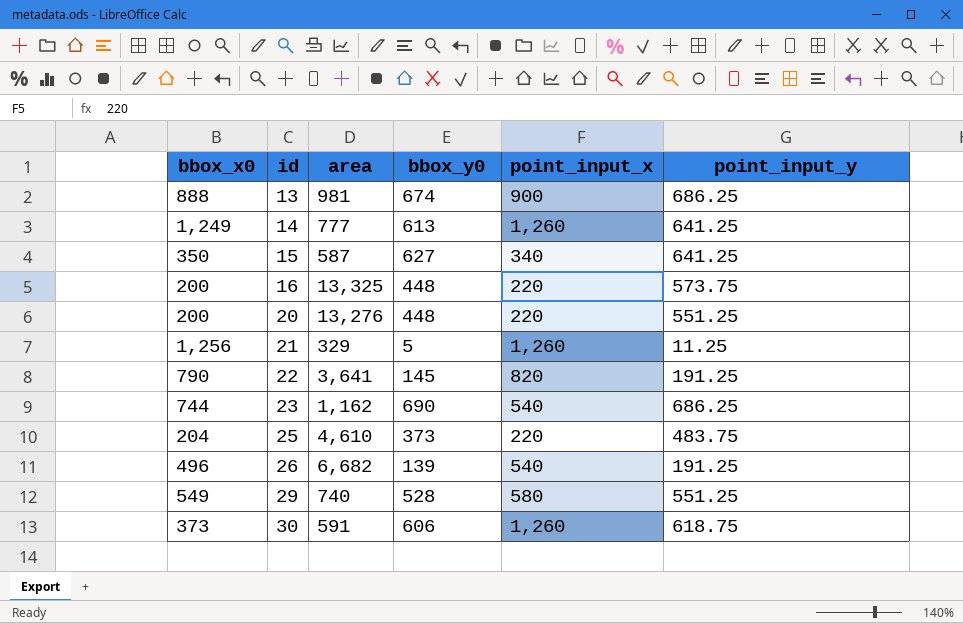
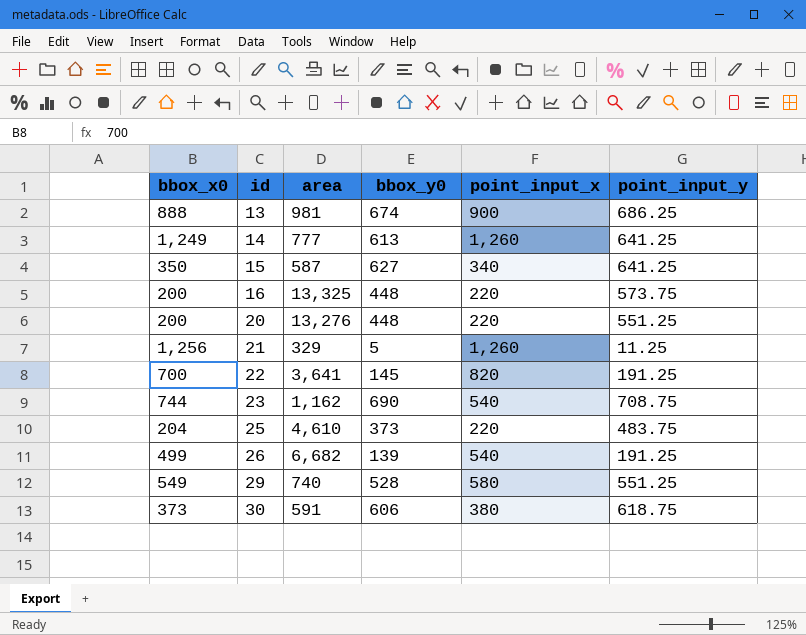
22 | bbox_x0: 790 -> 700
23 | point_input_y: 686.25 -> 708.75
26 | bbox_x0: 496 -> 499
30 | point_input_x: 1,260 -> 380

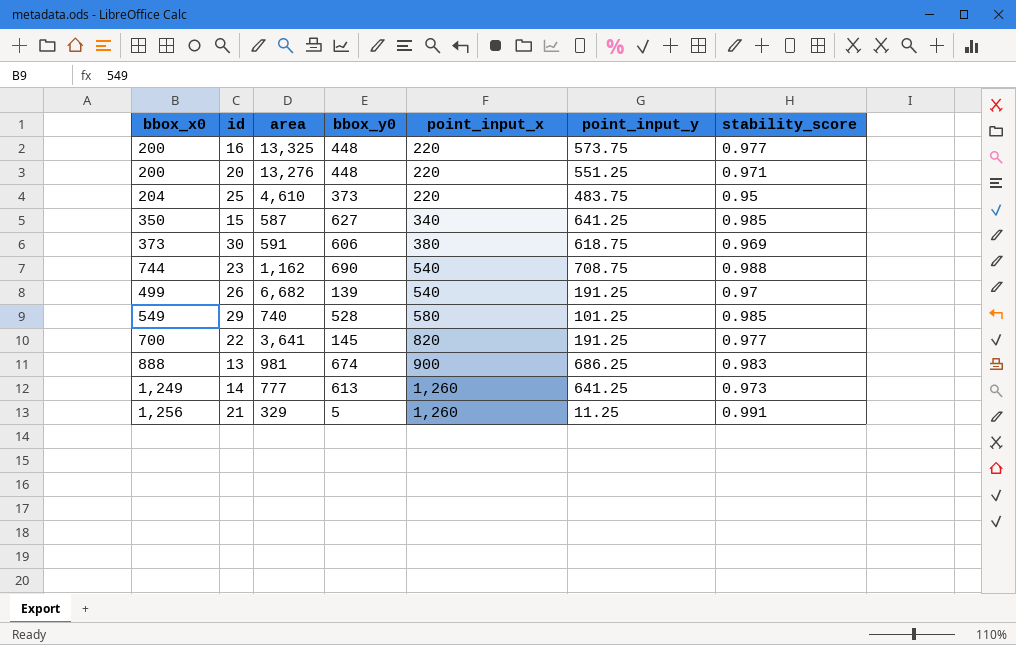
row order: id ascending -> point_input_x ascending
column stability_score | position: none -> 7
29 | point_input_y: 551.25 -> 101.25

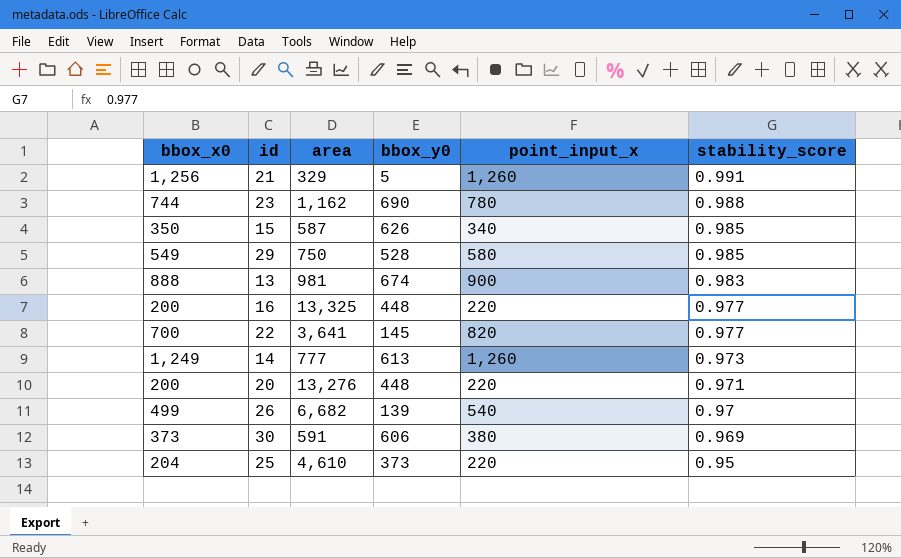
row order: point_input_x ascending -> stability_score descending
column point_input_y | position: 6 -> none
23 | point_input_x: 540 -> 780
15 | bbox_y0: 627 -> 626
29 | area: 740 -> 750

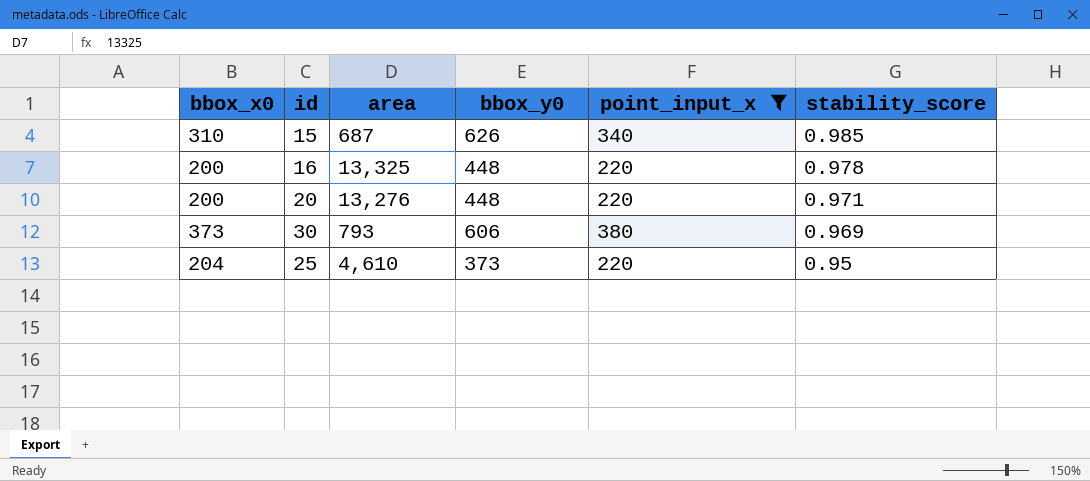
filter: none -> point_input_x <= 380
15 | bbox_x0: 350 -> 310
15 | area: 587 -> 687
16 | stability_score: 0.977 -> 0.978
30 | area: 591 -> 793

